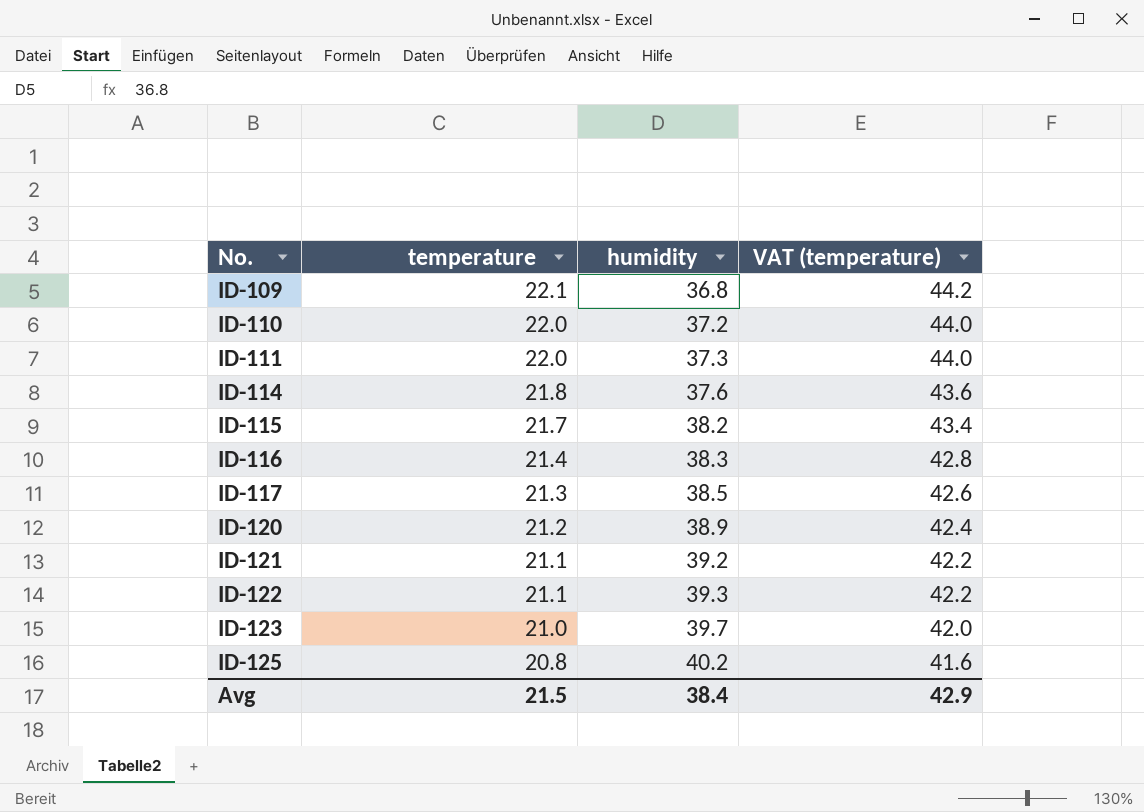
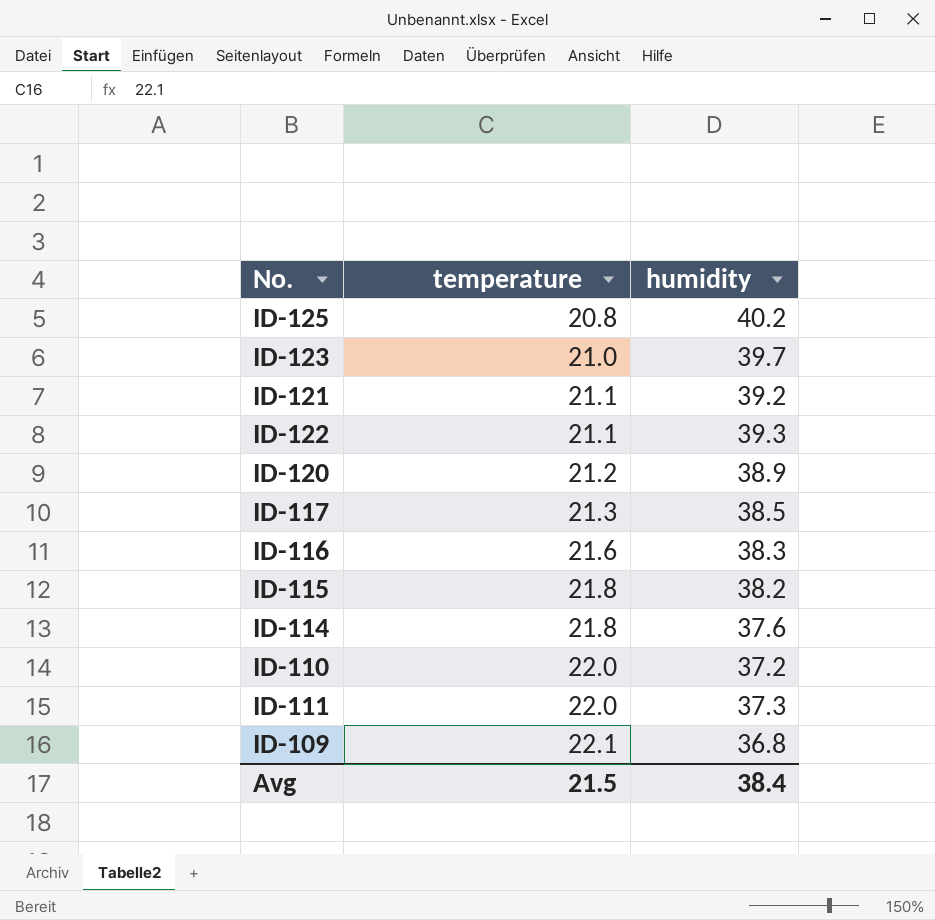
row order: No. ascending -> temperature ascending
column VAT (temperature) | formula: [temperature] * 2 -> none
ID-116 | temperature: 21.4 -> 21.6
ID-115 | temperature: 21.7 -> 21.8

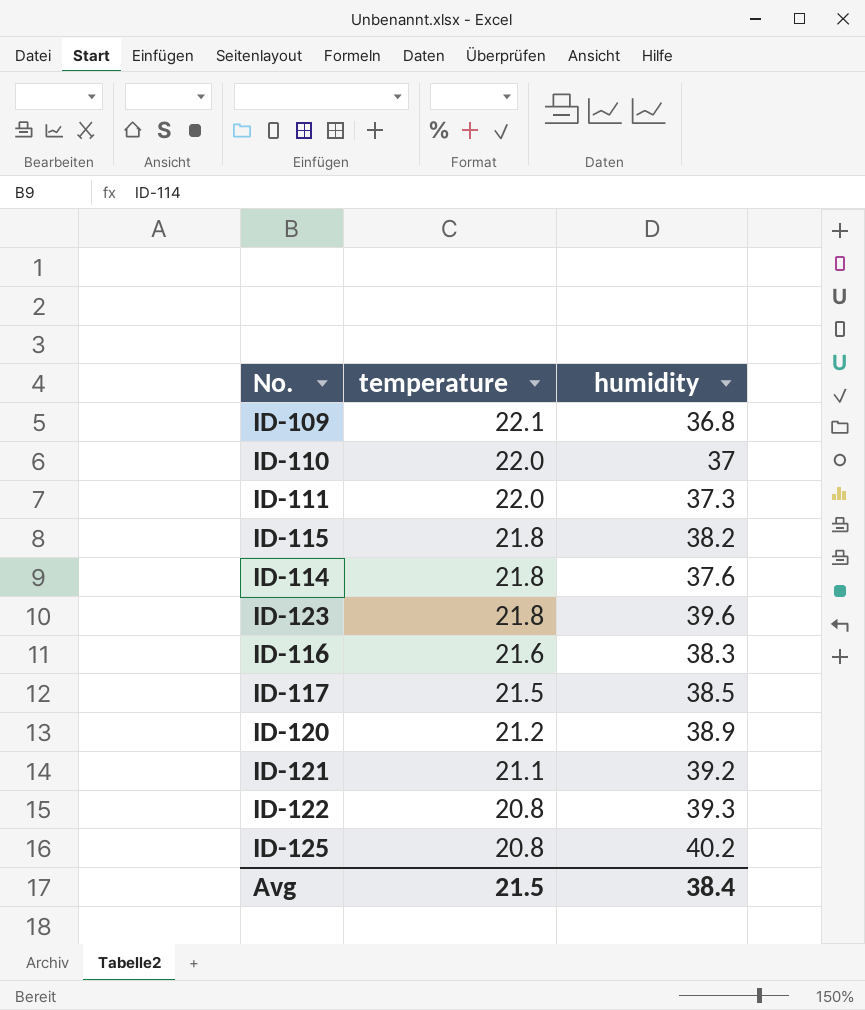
row order: temperature ascending -> temperature descending
ID-110 | humidity: 37.2 -> 37
ID-123 | temperature: 21.0 -> 21.8
ID-123 | humidity: 39.7 -> 39.6
ID-117 | temperature: 21.3 -> 21.5
ID-122 | temperature: 21.1 -> 20.8

